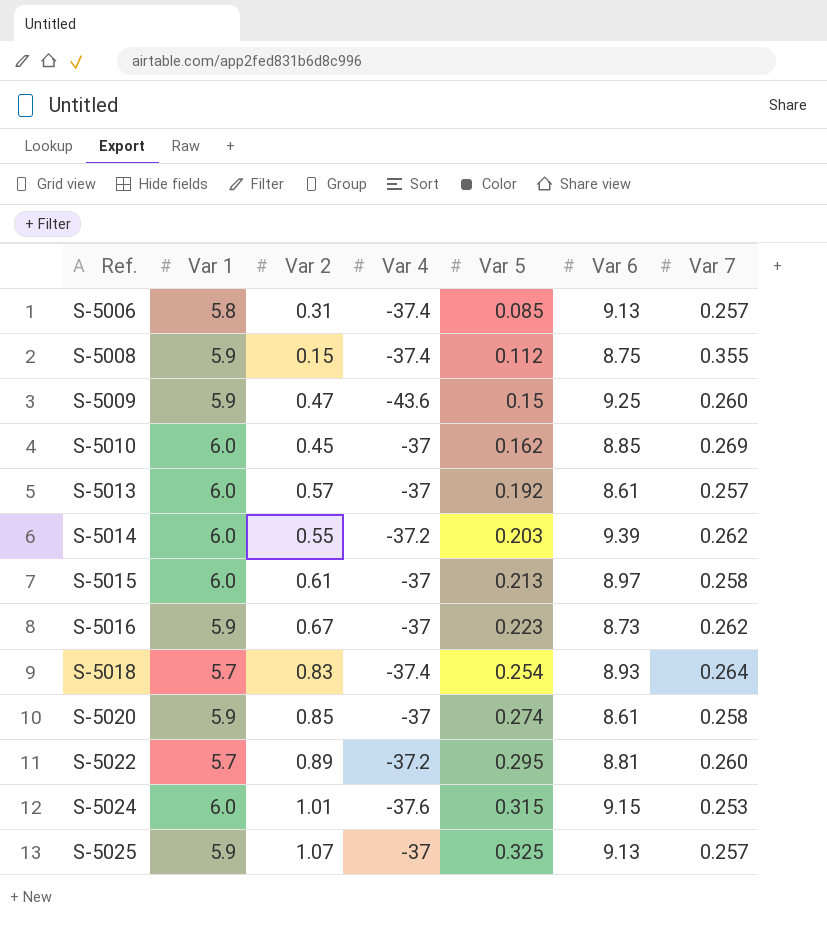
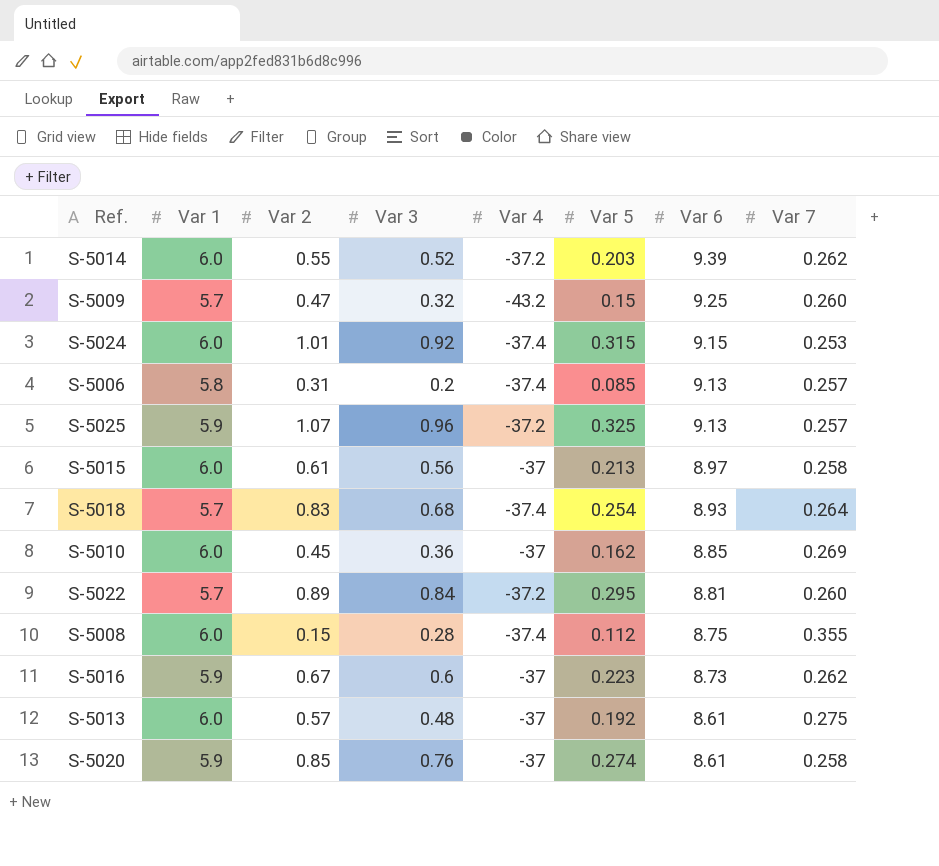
row order: Ref. ascending -> Var 6 descending
column Var 3 | position: none -> 4
S-5009 | Var 1: 5.9 -> 5.7
S-5009 | Var 4: -43.6 -> -43.2
S-5024 | Var 4: -37.6 -> -37.4
S-5025 | Var 4: -37 -> -37.2
S-5008 | Var 1: 5.9 -> 6.0
S-5013 | Var 7: 0.257 -> 0.275

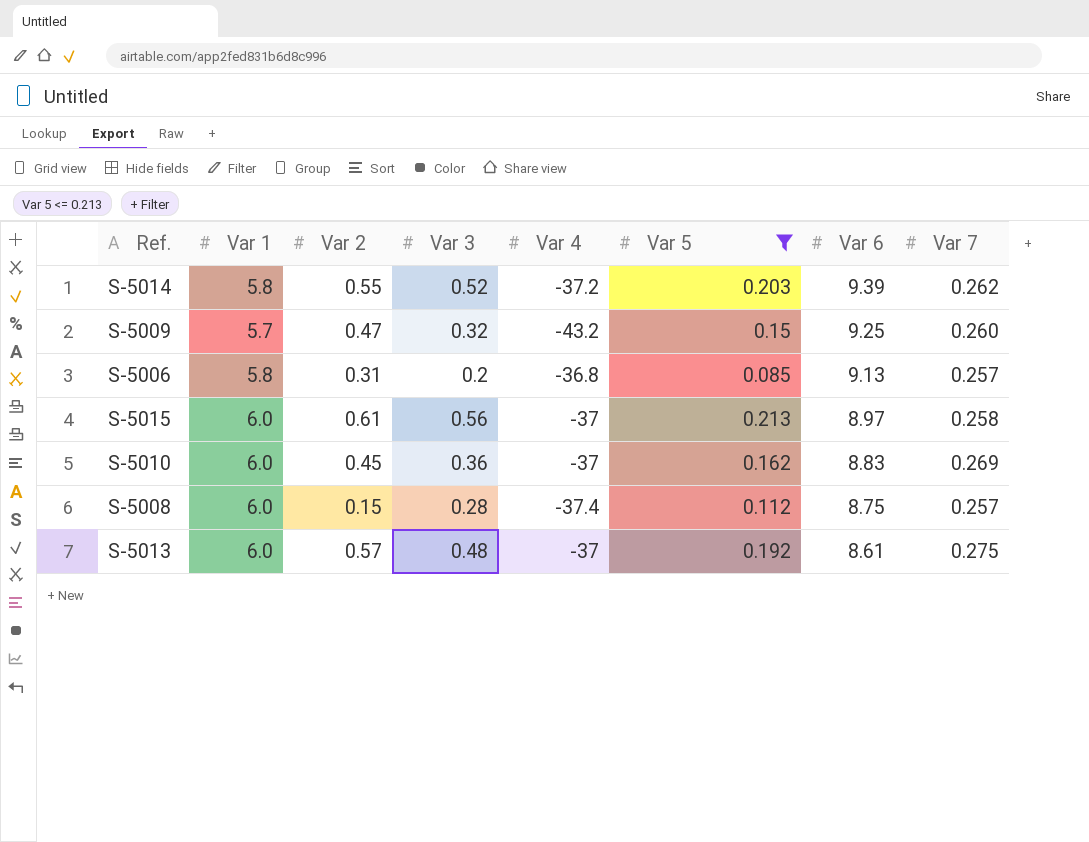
filter: none -> Var 5 <= 0.213
S-5014 | Var 1: 6.0 -> 5.8
S-5006 | Var 4: -37.4 -> -36.8
S-5010 | Var 6: 8.85 -> 8.83
S-5008 | Var 7: 0.355 -> 0.257

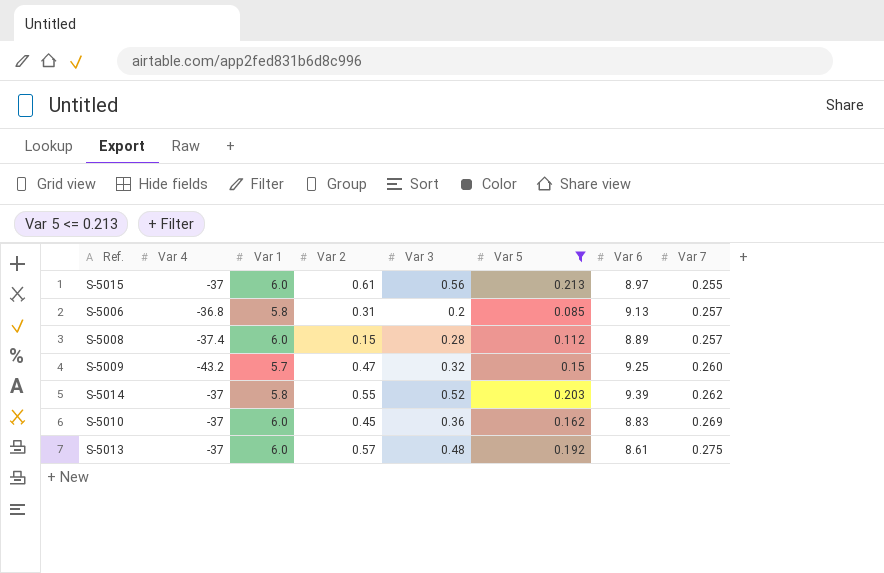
row order: Var 6 descending -> Var 7 ascending
column Var 4 | position: 5 -> 2
S-5015 | Var 7: 0.258 -> 0.255
S-5008 | Var 6: 8.75 -> 8.89
S-5014 | Var 4: -37.2 -> -37

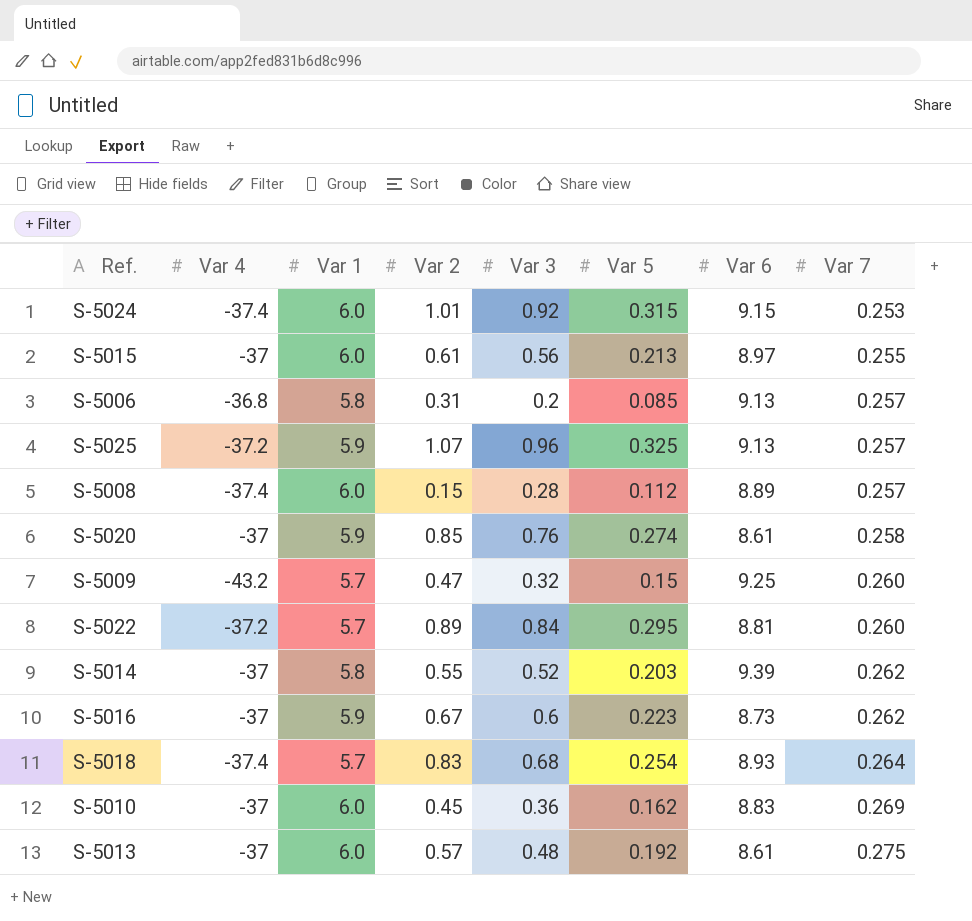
filter: Var 5 <= 0.213 -> none

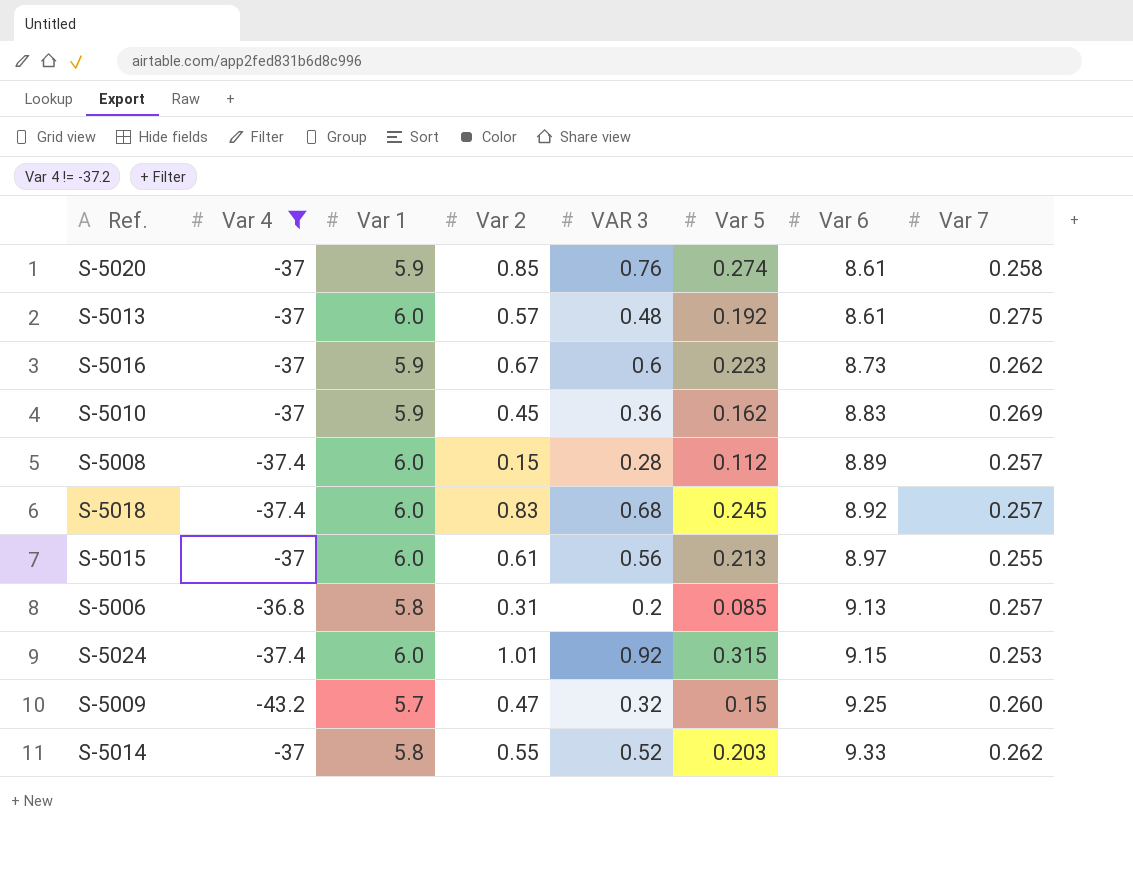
filter: none -> Var 4 != -37.2
row order: Var 7 ascending -> Var 6 ascending
column name: Var 3 -> VAR 3
S-5010 | Var 1: 6.0 -> 5.9
S-5018 | Var 1: 5.7 -> 6.0
S-5018 | Var 5: 0.254 -> 0.245
S-5018 | Var 6: 8.93 -> 8.92
S-5018 | Var 7: 0.264 -> 0.257
S-5014 | Var 6: 9.39 -> 9.33

